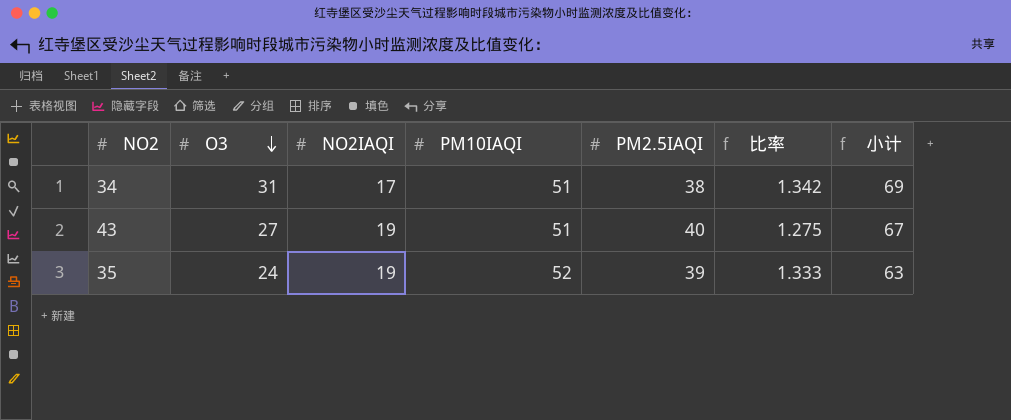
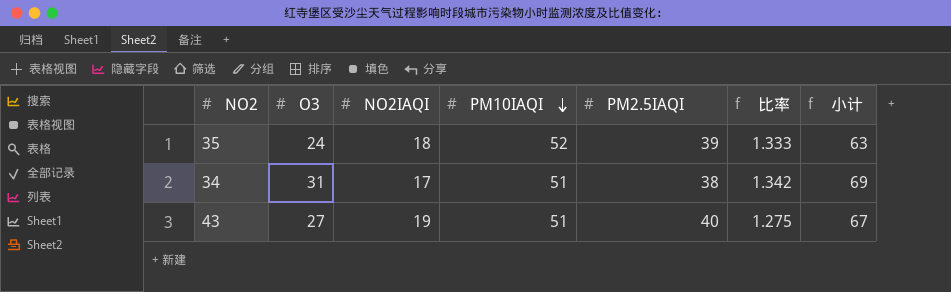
row order: O3 descending -> PM10IAQI descending
35 | NO2IAQI: 19 -> 18

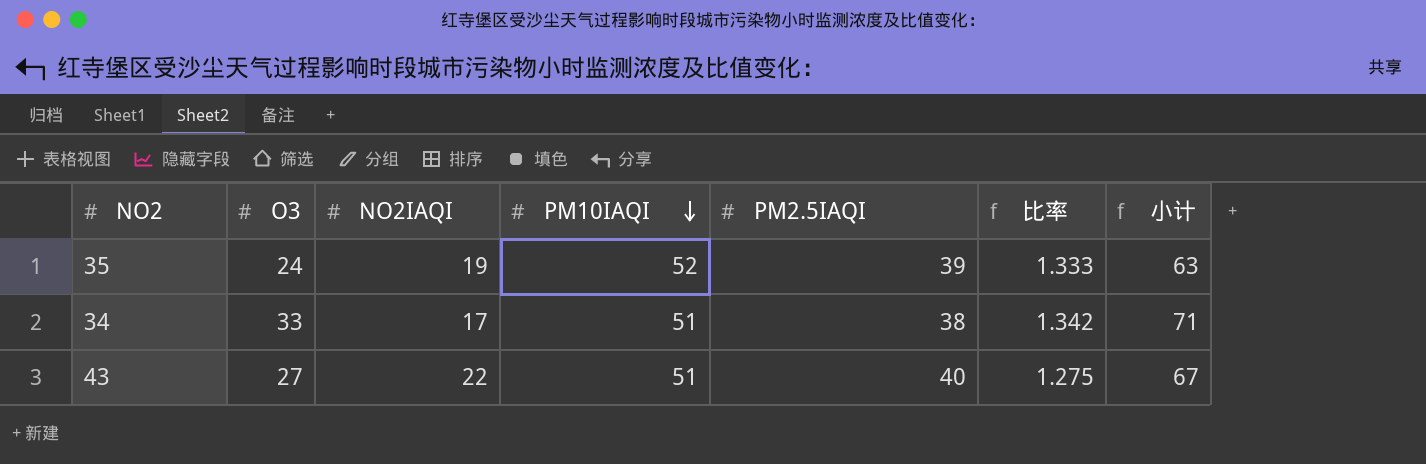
35 | NO2IAQI: 18 -> 19
34 | O3: 31 -> 33
34 | 小计: 69 -> 71
43 | NO2IAQI: 19 -> 22

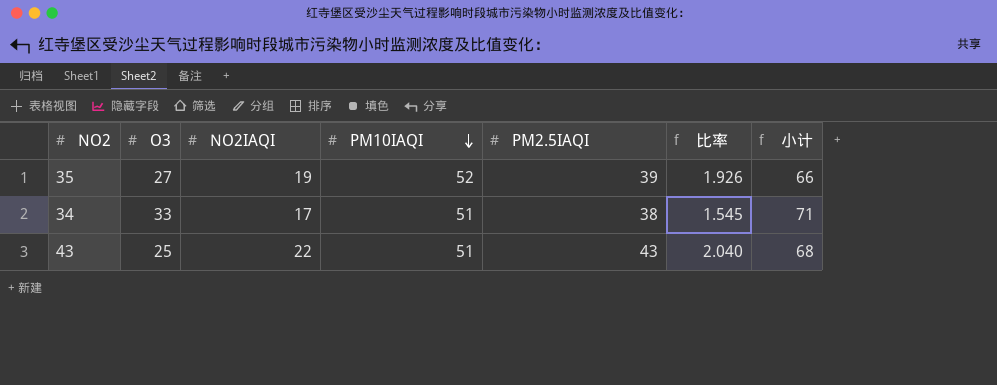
column 比率 | formula: [PM10IAQI] / [PM2.5IAQI] -> [PM10IAQI] / [O3]
35 | O3: 24 -> 27
35 | 小计: 63 -> 66
43 | O3: 27 -> 25
43 | PM2.5IAQI: 40 -> 43
43 | 小计: 67 -> 68

